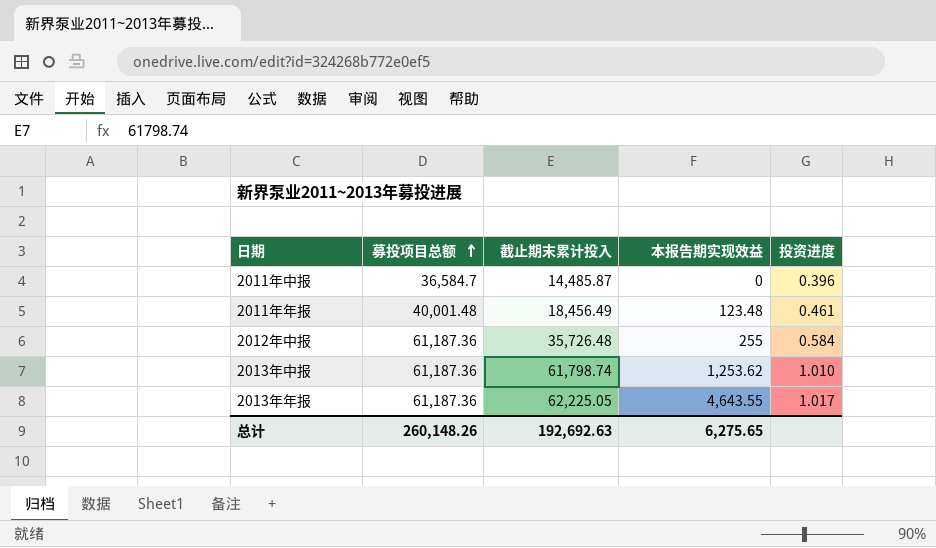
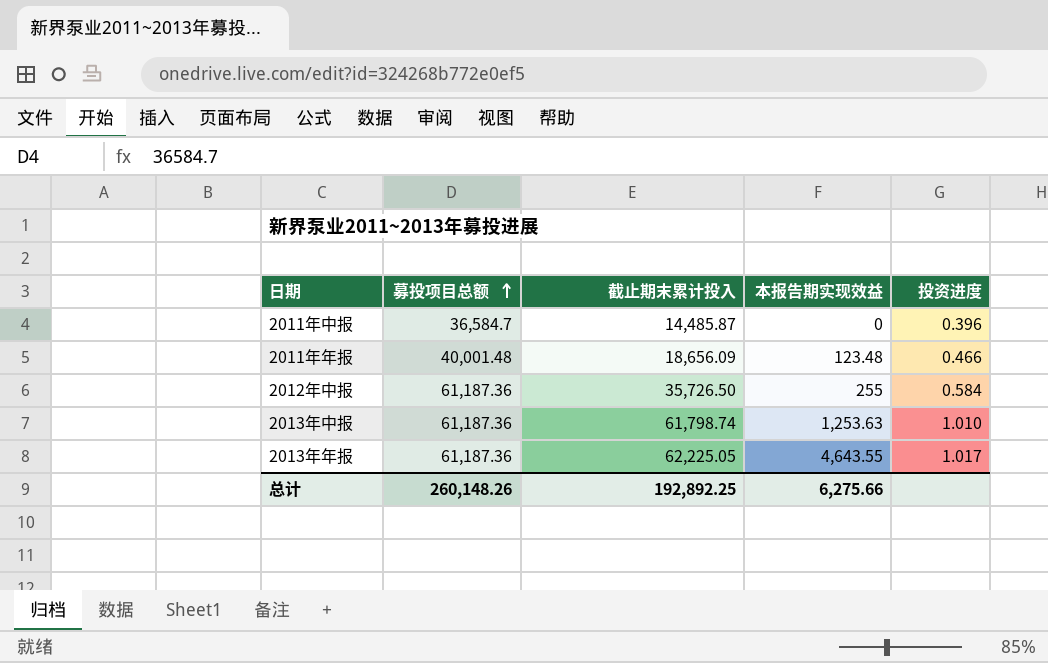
2011年年报 | 截止期末累计投入: 18,456.49 -> 18,656.09
2011年年报 | 投资进度: 0.461 -> 0.466
2012年中报 | 截止期末累计投入: 35,726.48 -> 35,726.50
2013年中报 | 本报告期实现效益: 1,253.62 -> 1,253.63
总计 | 截止期末累计投入: 192,692.63 -> 192,892.25
总计 | 本报告期实现效益: 6,275.65 -> 6,275.66

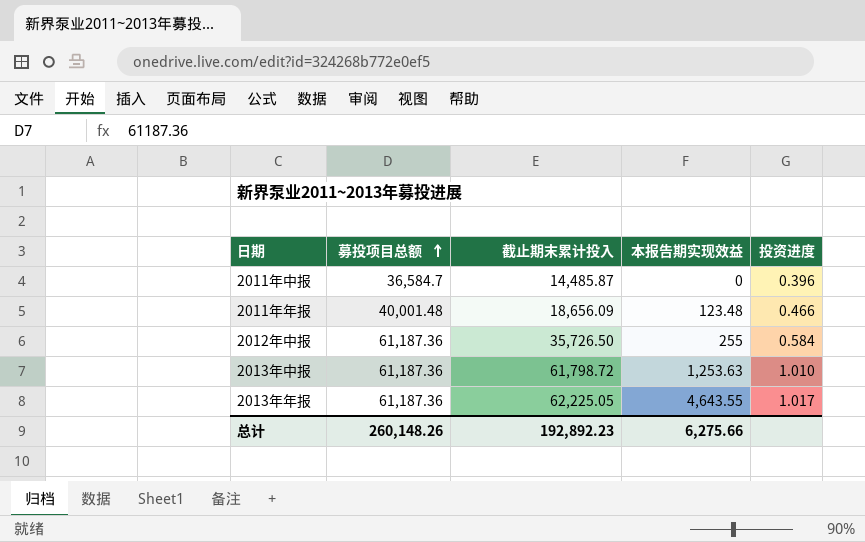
2013年中报 | 截止期末累计投入: 61,798.74 -> 61,798.72
总计 | 截止期末累计投入: 192,892.25 -> 192,892.23

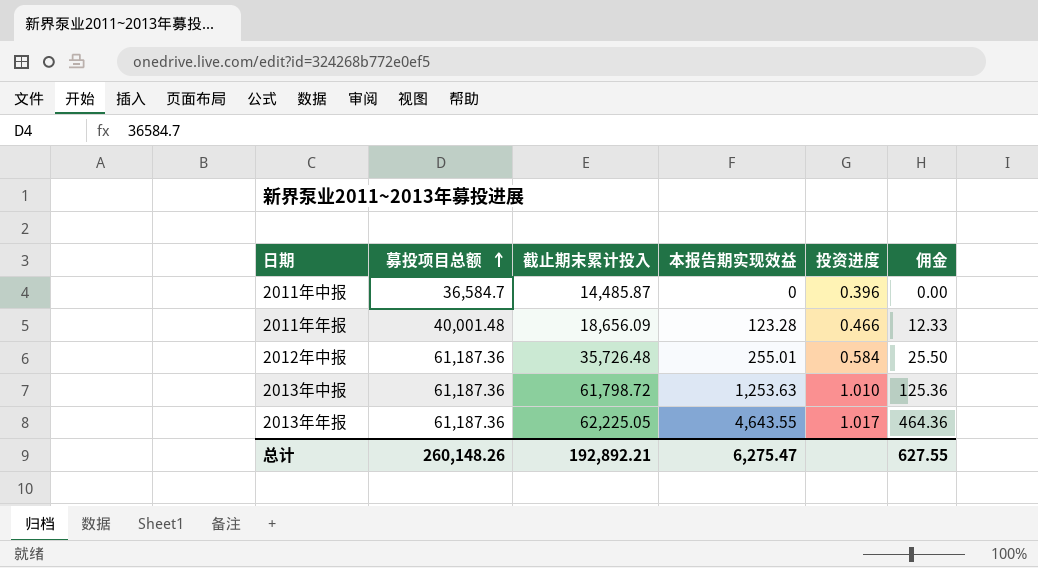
column 佣金 | formula: none -> [本报告期实现效益] * 0.1
2011年年报 | 本报告期实现效益: 123.48 -> 123.28
2012年中报 | 截止期末累计投入: 35,726.50 -> 35,726.48
2012年中报 | 本报告期实现效益: 255 -> 255.01
总计 | 截止期末累计投入: 192,892.23 -> 192,892.21
总计 | 本报告期实现效益: 6,275.66 -> 6,275.47

